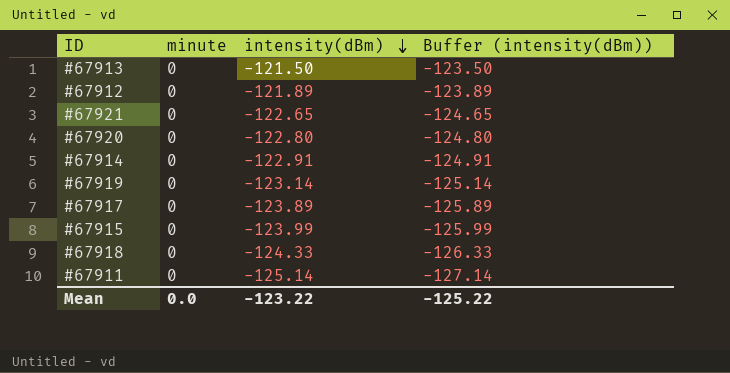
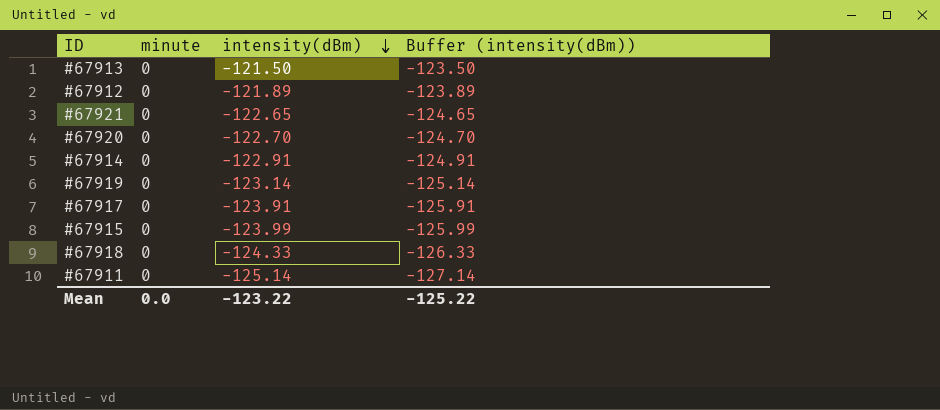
#67920 | intensity(dBm): -122.80 -> -122.70
#67920 | Buffer (intensity(dBm)): -124.80 -> -124.70
#67917 | intensity(dBm): -123.89 -> -123.91
#67917 | Buffer (intensity(dBm)): -125.89 -> -125.91

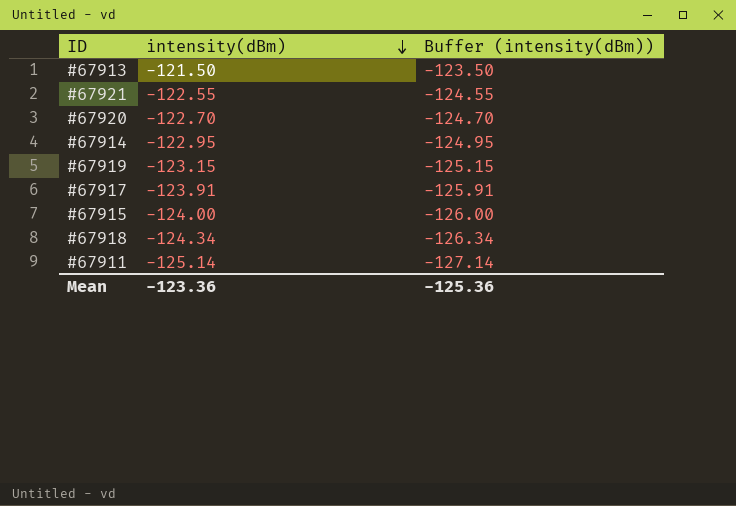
column minute | position: 2 -> none
row #67912: 0 | -121.89 | -123.89 -> none
#67921 | intensity(dBm): -122.65 -> -122.55
#67921 | Buffer (intensity(dBm)): -124.65 -> -124.55
#67914 | intensity(dBm): -122.91 -> -122.95
#67914 | Buffer (intensity(dBm)): -124.91 -> -124.95
#67919 | intensity(dBm): -123.14 -> -123.15
#67919 | Buffer (intensity(dBm)): -125.14 -> -125.15
#67915 | intensity(dBm): -123.99 -> -124.00
#67915 | Buffer (intensity(dBm)): -125.99 -> -126.00
#67918 | intensity(dBm): -124.33 -> -124.34
#67918 | Buffer (intensity(dBm)): -126.33 -> -126.34
Mean | intensity(dBm): -123.22 -> -123.36
Mean | Buffer (intensity(dBm)): -125.22 -> -125.36

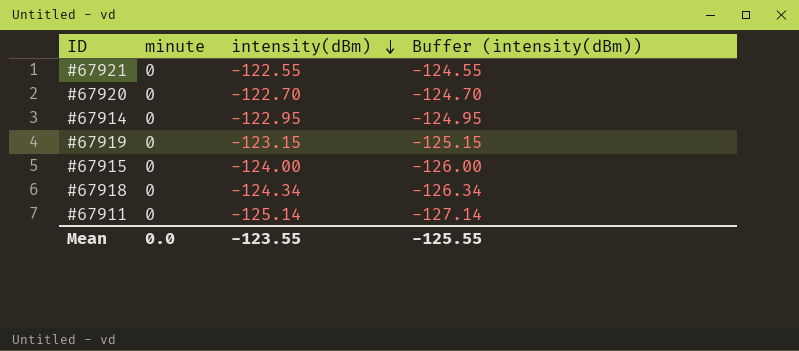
column minute | position: none -> 2
row #67913: -121.50 | -123.50 -> none
row #67917: -123.91 | -125.91 -> none
Mean | intensity(dBm): -123.36 -> -123.55
Mean | Buffer (intensity(dBm)): -125.36 -> -125.55

